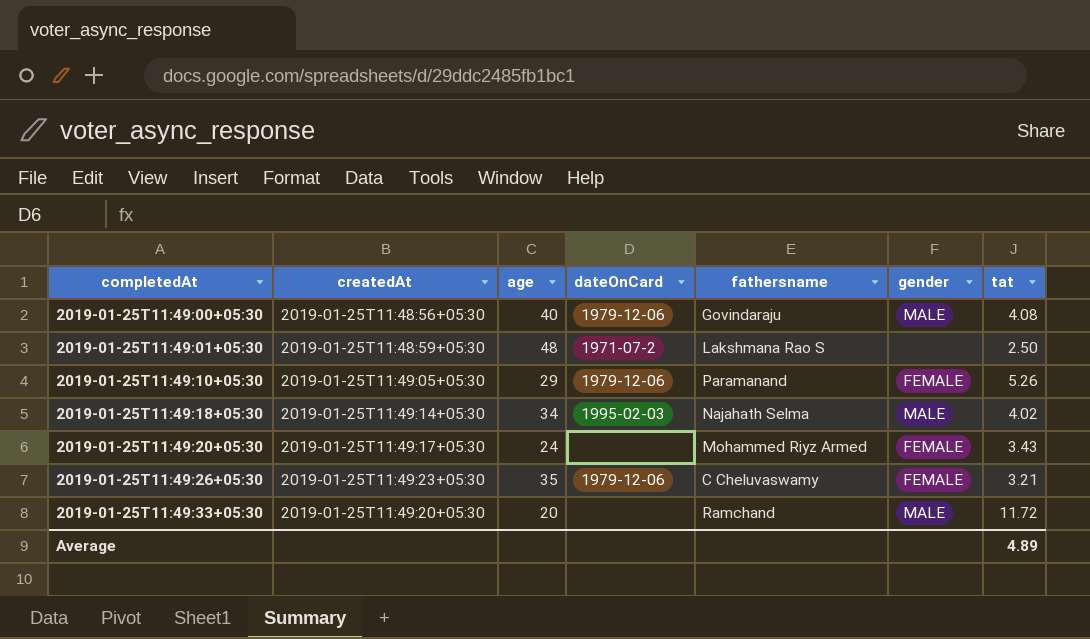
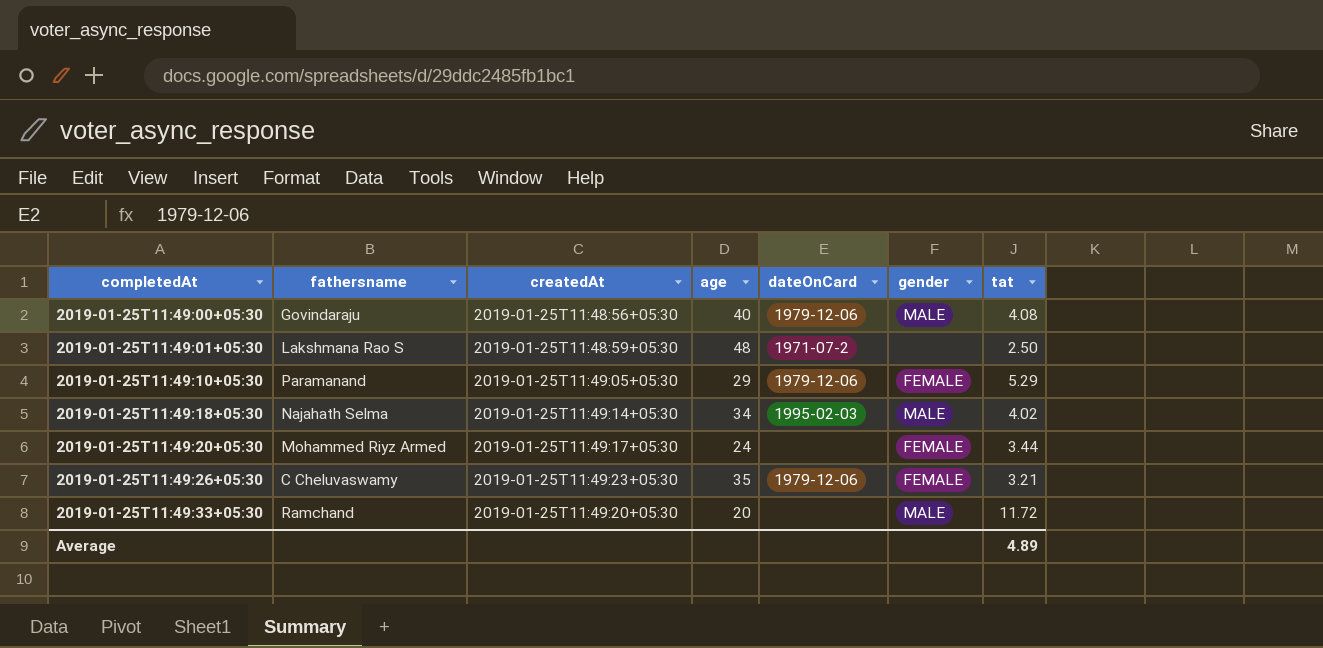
column fathersname | position: 5 -> 2
2019-01-25T11:49:10+05:30 | tat: 5.26 -> 5.29
2019-01-25T11:49:20+05:30 | tat: 3.43 -> 3.44

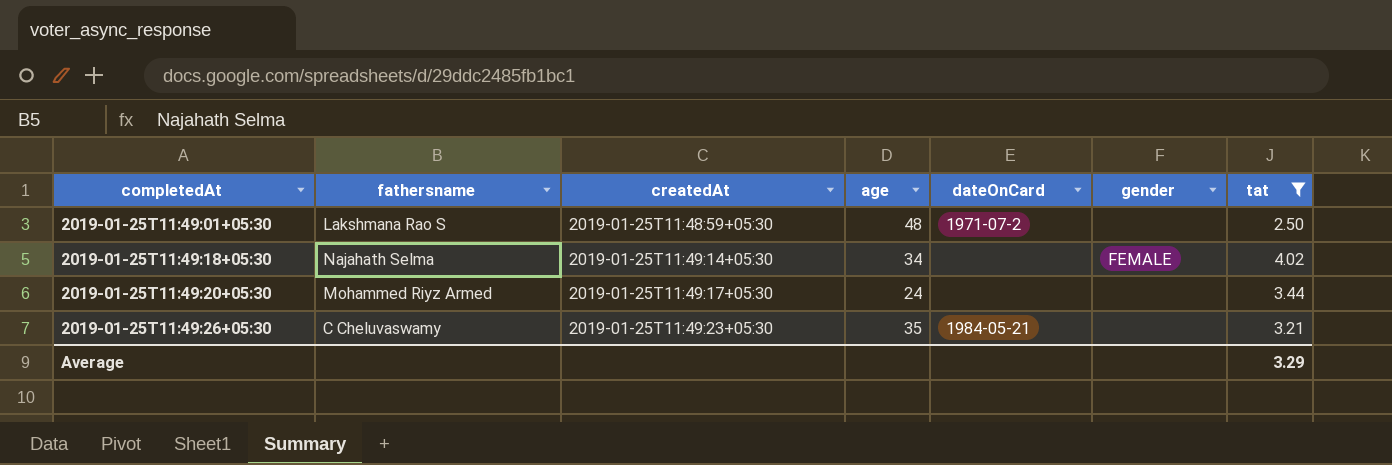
filter: none -> tat <= 4.02
2019-01-25T11:49:18+05:30 | dateOnCard: 1995-02-03 -> none
2019-01-25T11:49:18+05:30 | gender: MALE -> FEMALE
2019-01-25T11:49:20+05:30 | gender: FEMALE -> none
2019-01-25T11:49:26+05:30 | dateOnCard: 1979-12-06 -> 1984-05-21
2019-01-25T11:49:26+05:30 | gender: FEMALE -> none
Average | tat: 4.89 -> 3.29

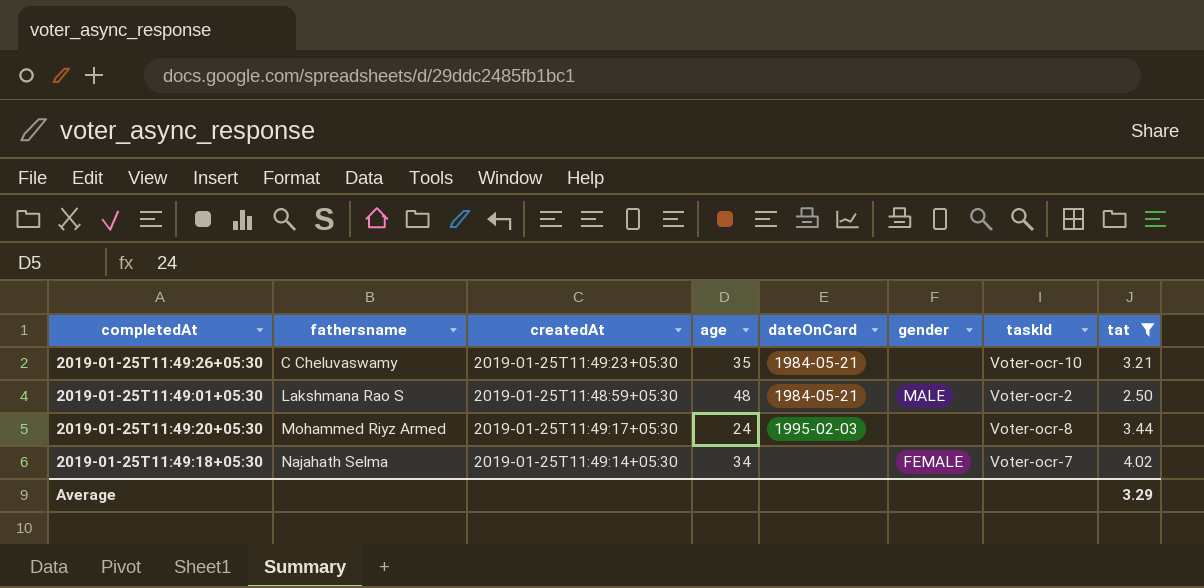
row order: completedAt ascending -> fathersname ascending
column taskId | position: none -> 7
2019-01-25T11:49:01+05:30 | dateOnCard: 1971-07-2 -> 1984-05-21
2019-01-25T11:49:01+05:30 | gender: none -> MALE
2019-01-25T11:49:20+05:30 | dateOnCard: none -> 1995-02-03

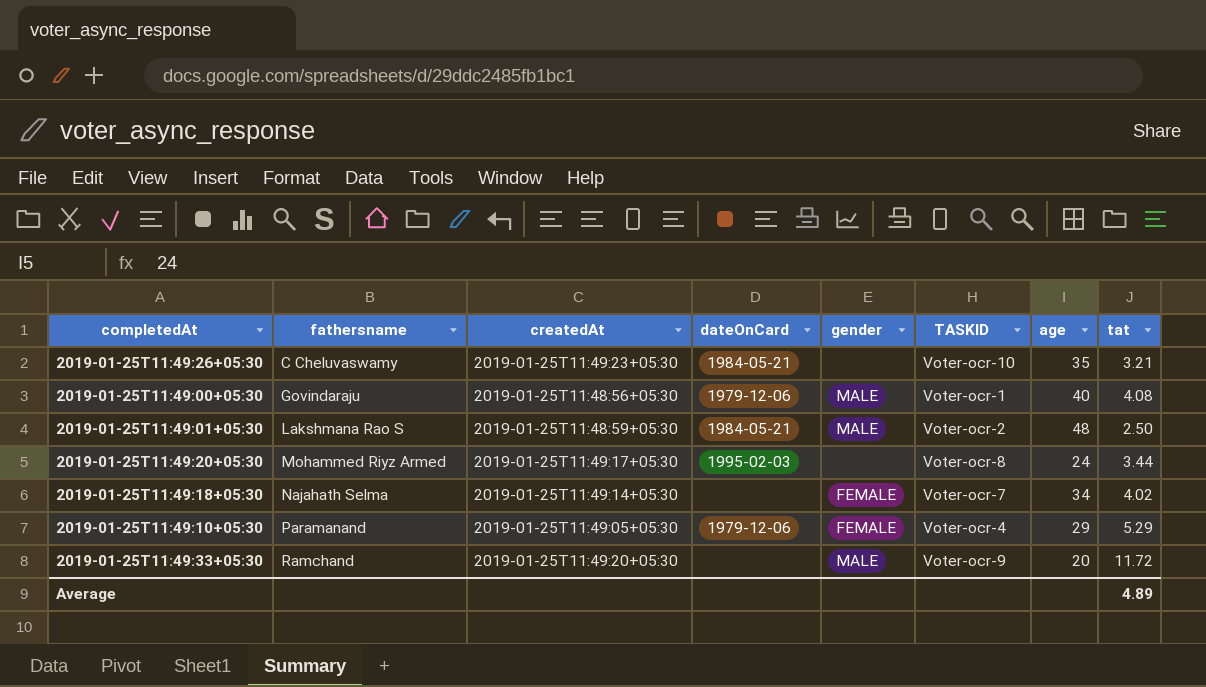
filter: tat <= 4.02 -> none
column name: taskId -> TASKID
column age | position: 4 -> 7
Average | tat: 3.29 -> 4.89

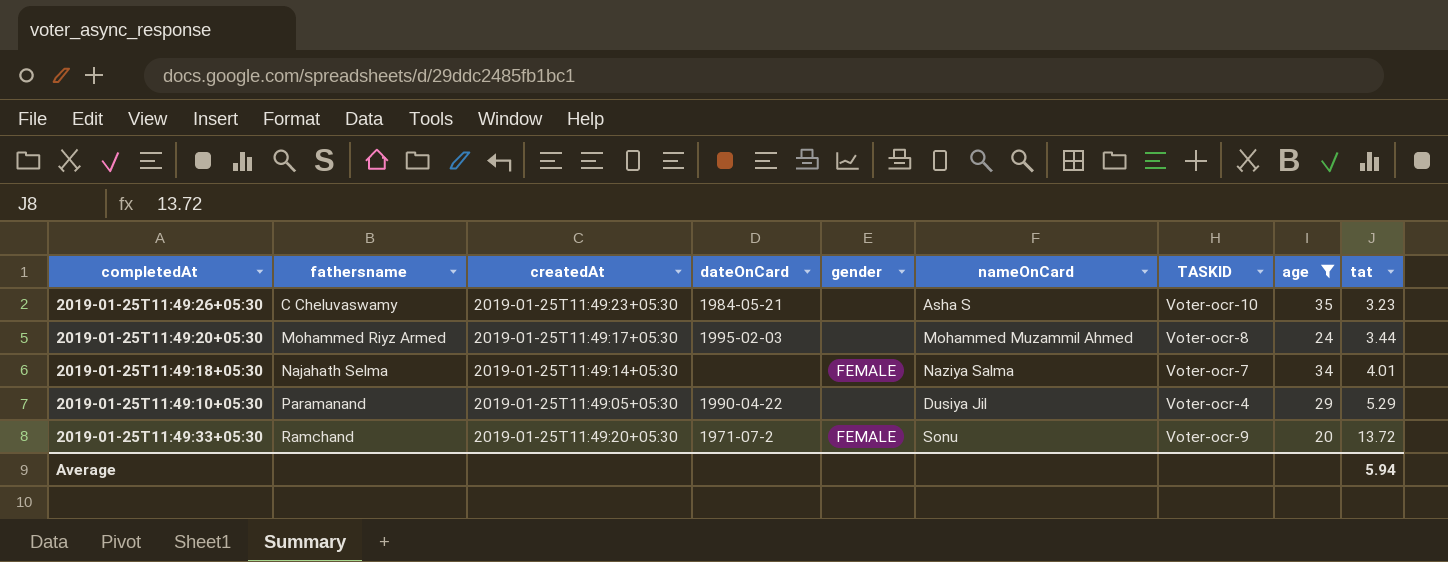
filter: none -> age <= 35
column nameOnCard | position: none -> 6
2019-01-25T11:49:26+05:30 | tat: 3.21 -> 3.23
2019-01-25T11:49:18+05:30 | tat: 4.02 -> 4.01
2019-01-25T11:49:10+05:30 | dateOnCard: 1979-12-06 -> 1990-04-22
2019-01-25T11:49:10+05:30 | gender: FEMALE -> none
2019-01-25T11:49:33+05:30 | dateOnCard: none -> 1971-07-2
2019-01-25T11:49:33+05:30 | gender: MALE -> FEMALE
2019-01-25T11:49:33+05:30 | tat: 11.72 -> 13.72
Average | tat: 4.89 -> 5.94

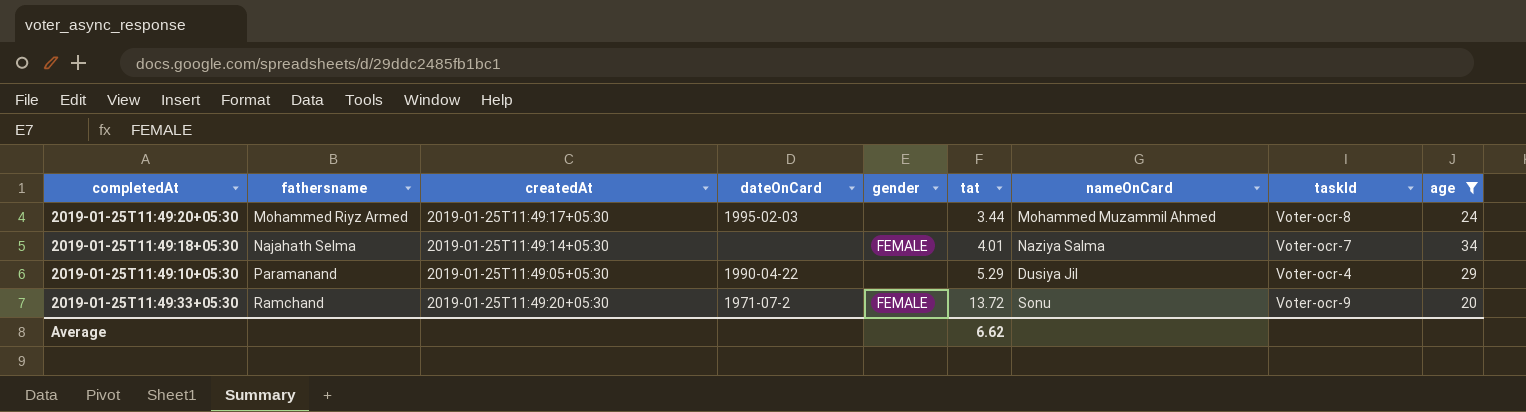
column tat | position: 9 -> 6
column name: TASKID -> taskId
row 2019-01-25T11:49:26+05:30: C Cheluvaswamy | 2019-01-25T11:49:23+05:30 | 1984-05-21 | none | Asha S | Voter-ocr-10 | 35 | 3.23 -> none
Average | tat: 5.94 -> 6.62

